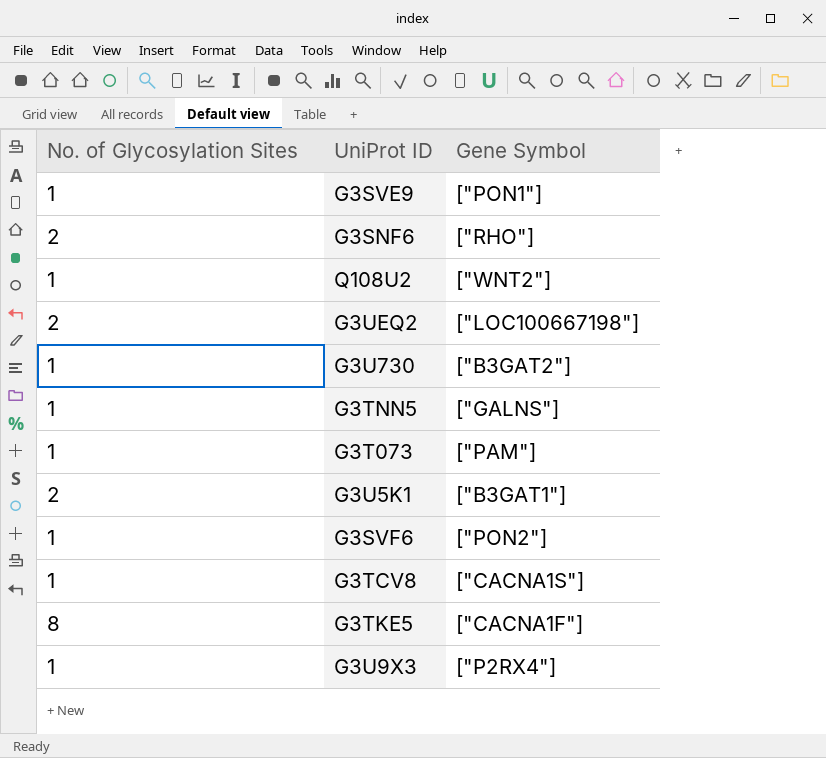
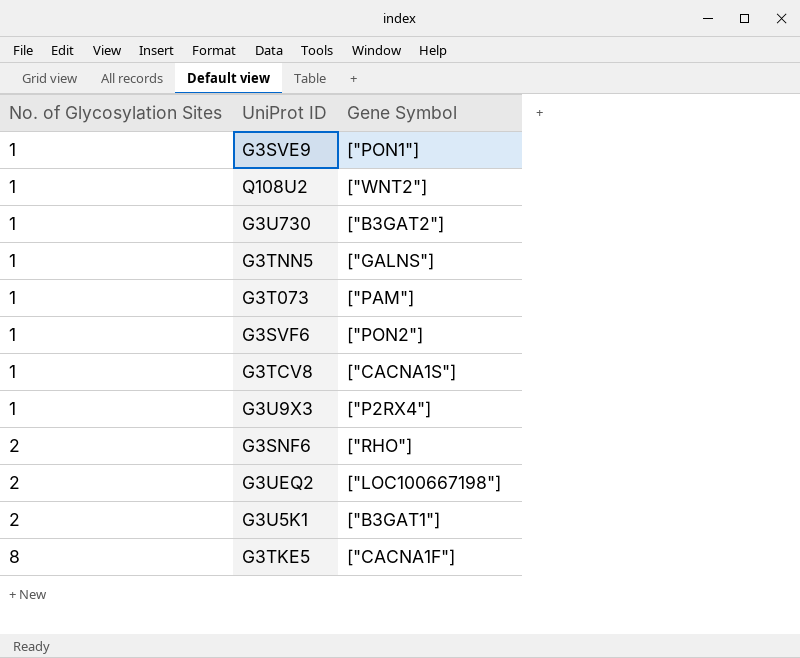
row order: none -> No. of Glycosylation Sites ascending

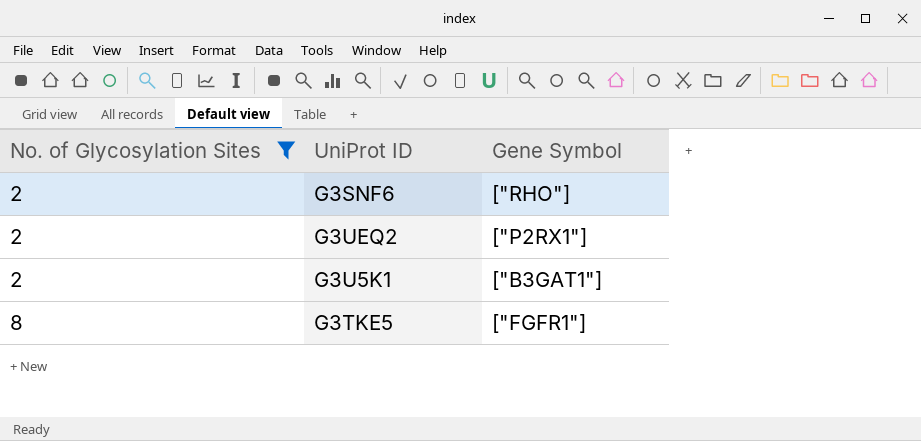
filter: none -> No. of Glycosylation Sites != 1
G3UEQ2 | Gene Symbol: ["LOC100667198"] -> ["P2RX1"]
G3TKE5 | Gene Symbol: ["CACNA1F"] -> ["FGFR1"]

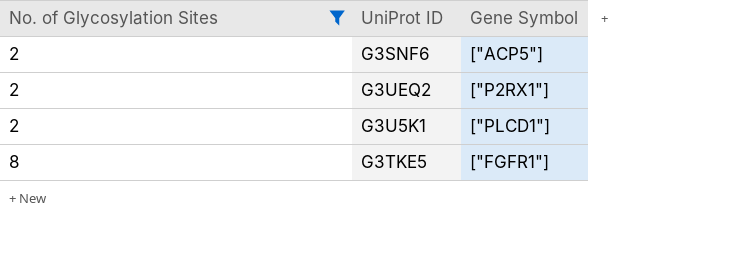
G3SNF6 | Gene Symbol: ["RHO"] -> ["ACP5"]
G3U5K1 | Gene Symbol: ["B3GAT1"] -> ["PLCD1"]

